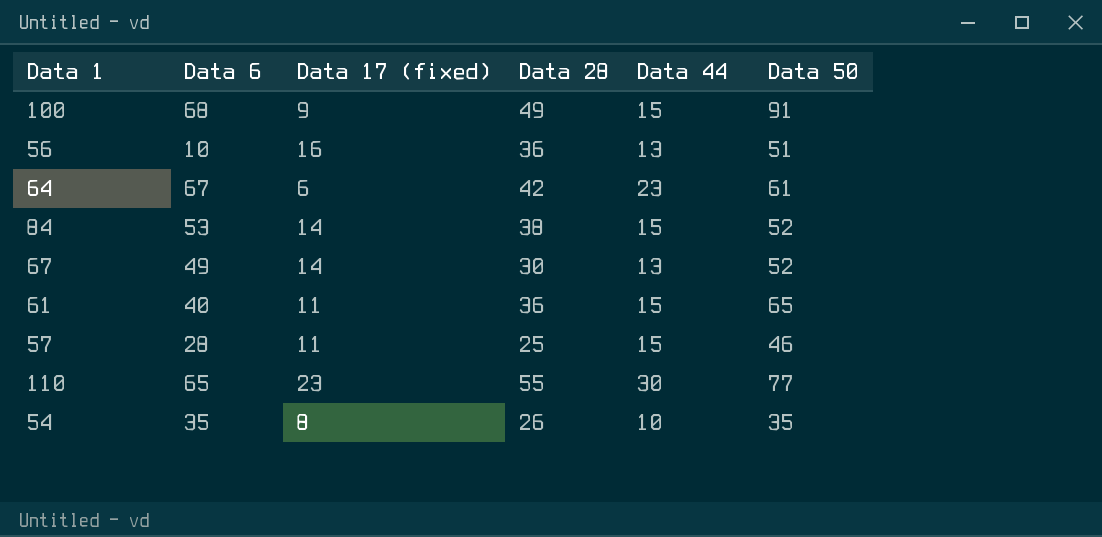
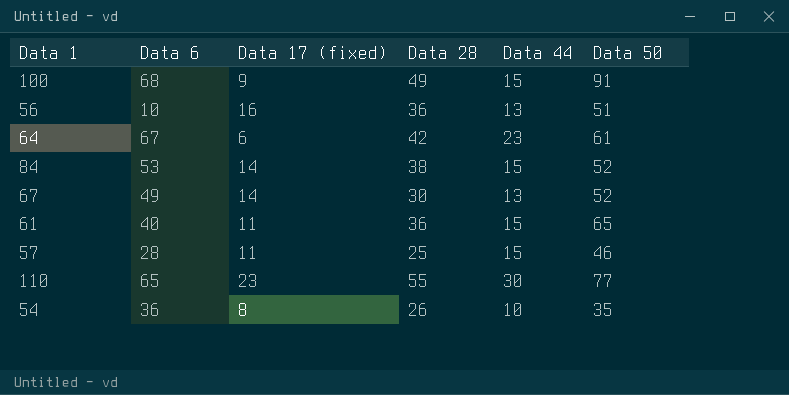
54 | Data 6: 35 -> 36

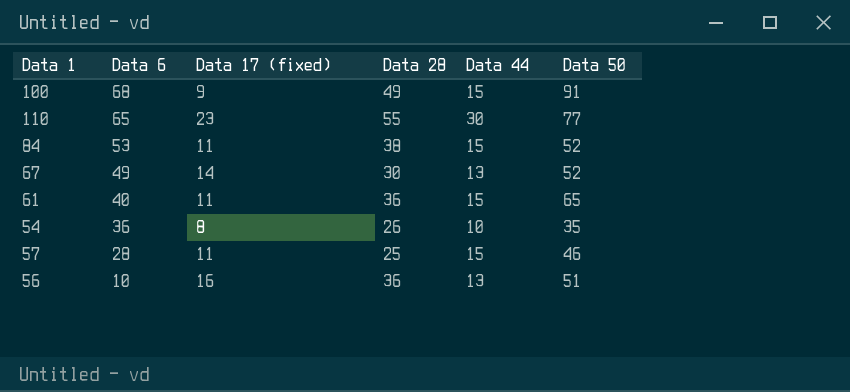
row order: none -> Data 6 descending
row 64: 67 | 6 | 42 | 23 | 61 -> none
84 | Data 17 (fixed): 14 -> 11

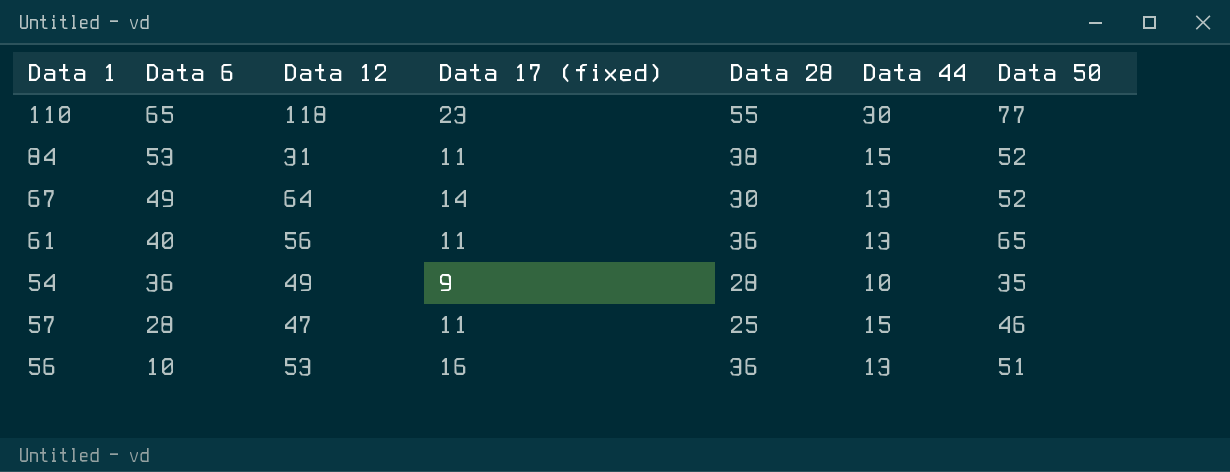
column Data 12 | position: none -> 3
row 100: 68 | 9 | 49 | 15 | 91 -> none
61 | Data 44: 15 -> 13
54 | Data 17 (fixed): 8 -> 9
54 | Data 28: 26 -> 28

